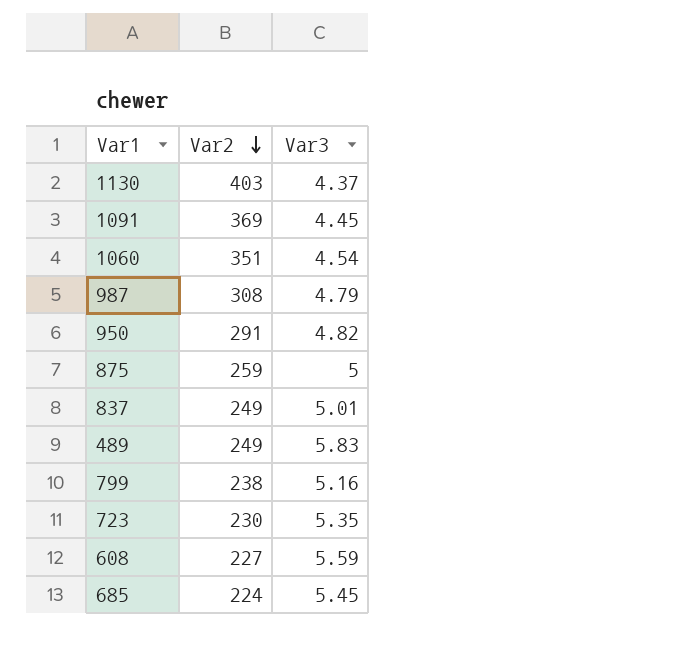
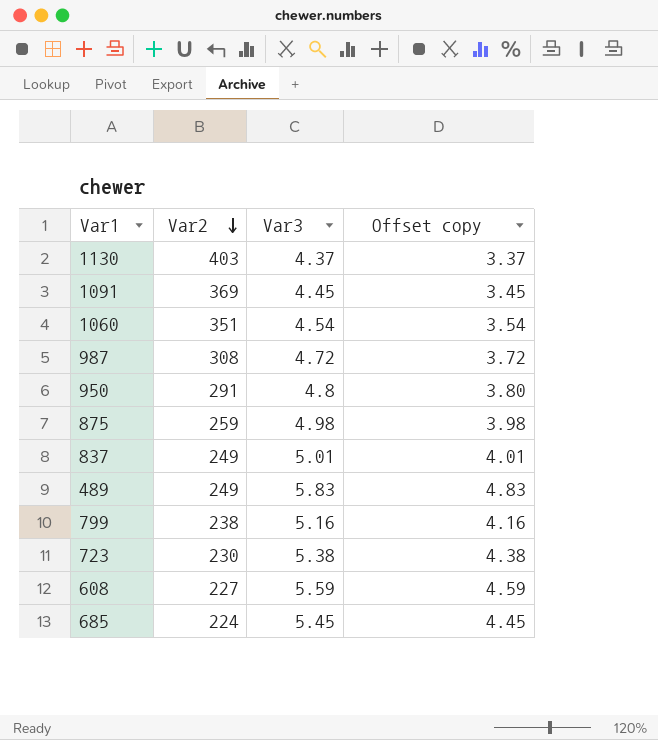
column Offset copy | formula: none -> [Var3] - 1
987 | Var3: 4.79 -> 4.72
950 | Var3: 4.82 -> 4.8
875 | Var3: 5 -> 4.98
723 | Var3: 5.35 -> 5.38

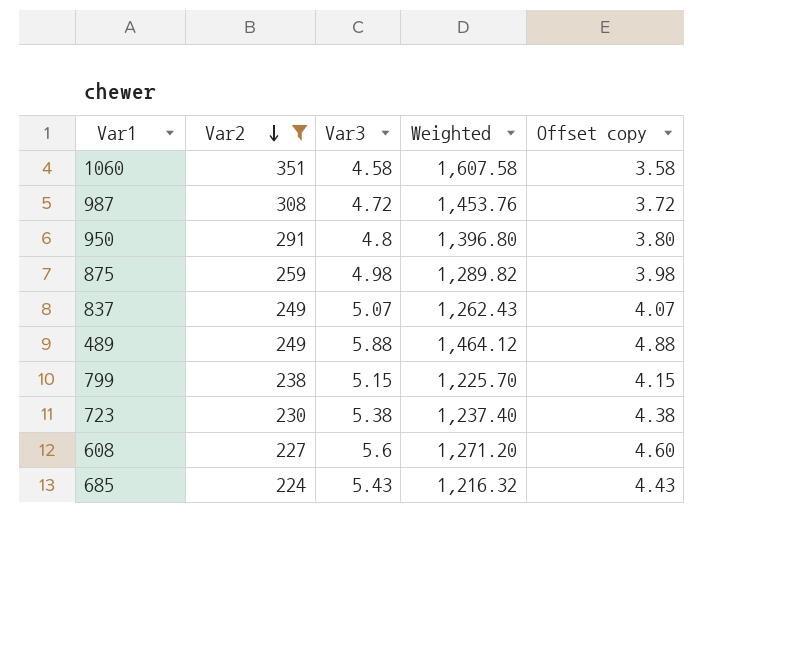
filter: none -> Var2 <= 351
column Weighted | formula: none -> [Var2] * [Var3]
1060 | Var3: 4.54 -> 4.58
1060 | Offset copy: 3.54 -> 3.58
837 | Var3: 5.01 -> 5.07
837 | Offset copy: 4.01 -> 4.07
489 | Var3: 5.83 -> 5.88
489 | Offset copy: 4.83 -> 4.88
799 | Var3: 5.16 -> 5.15
799 | Offset copy: 4.16 -> 4.15
608 | Var3: 5.59 -> 5.6
608 | Offset copy: 4.59 -> 4.60
685 | Var3: 5.45 -> 5.43
685 | Offset copy: 4.45 -> 4.43

